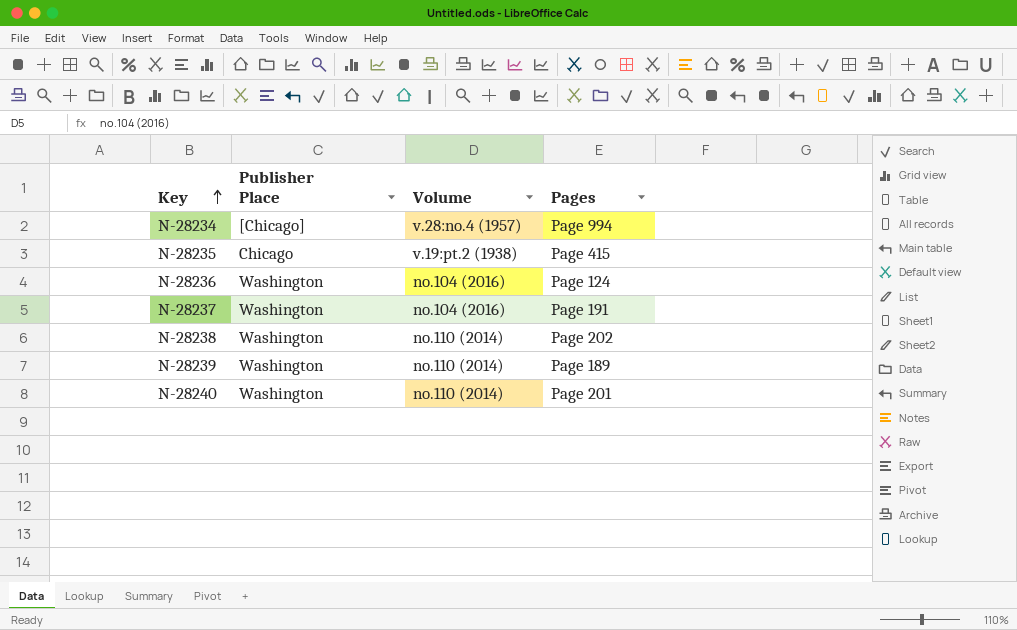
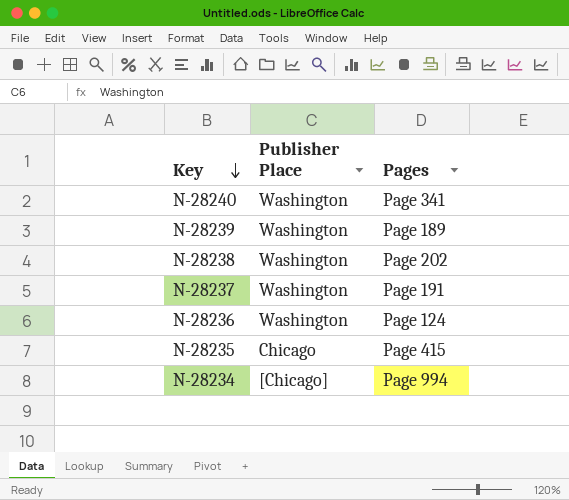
row order: Key ascending -> Key descending
column Volume | position: 3 -> none
N-28240 | Pages: Page 201 -> Page 341

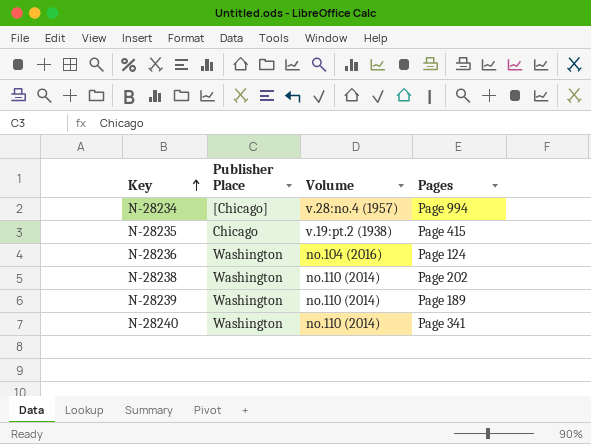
row order: Key descending -> Key ascending
column Volume | position: none -> 3
row N-28237: Washington | Page 191 -> none

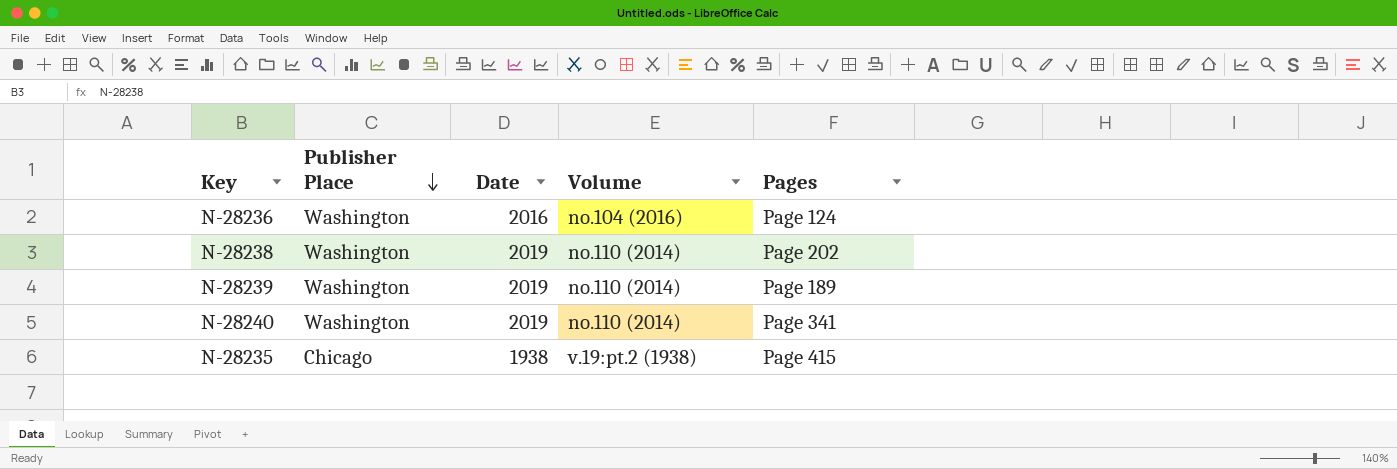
row order: Key ascending -> Publisher Place descending
column Date | position: none -> 3
row N-28234: [Chicago] | v.28:no.4 (1957) | Page 994 -> none

